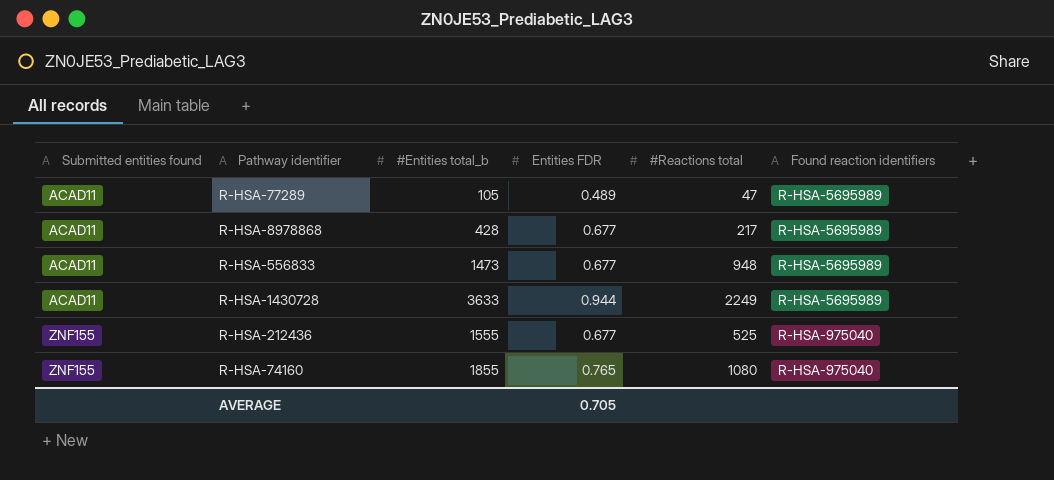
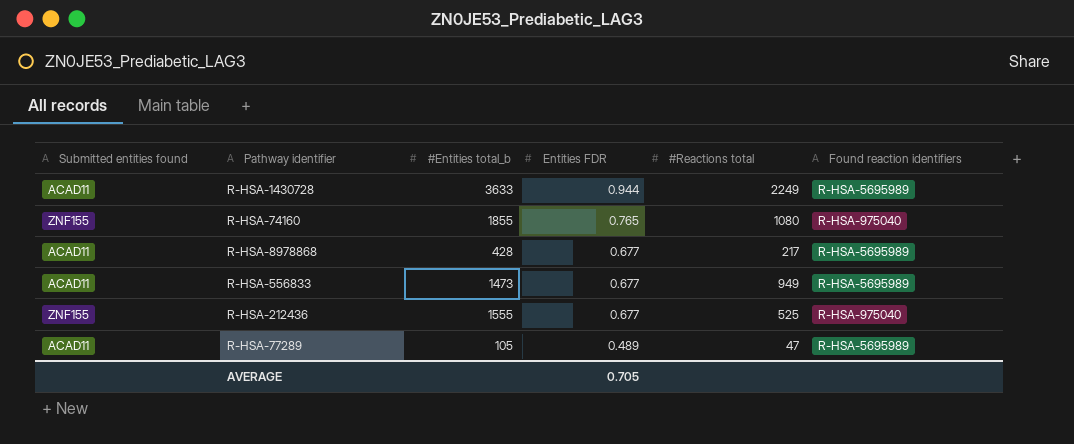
row order: Submitted entities found ascending -> Entities FDR descending
R-HSA-556833 | #Reactions total: 948 -> 949

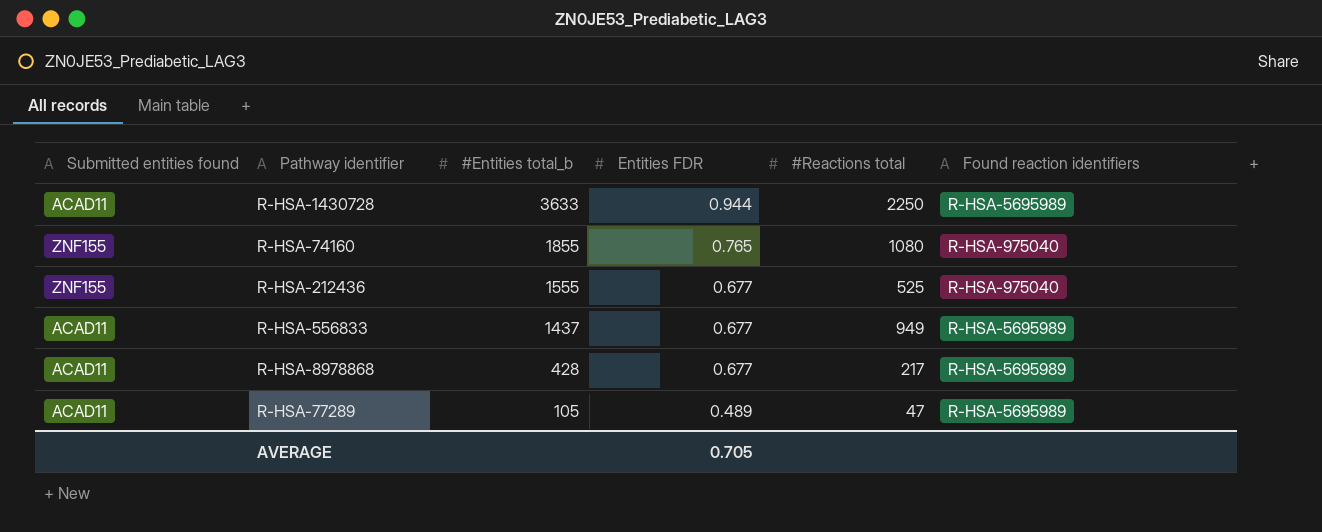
row order: Entities FDR descending -> #Entities total_b descending
R-HSA-1430728 | #Reactions total: 2249 -> 2250
R-HSA-556833 | #Entities total_b: 1473 -> 1437

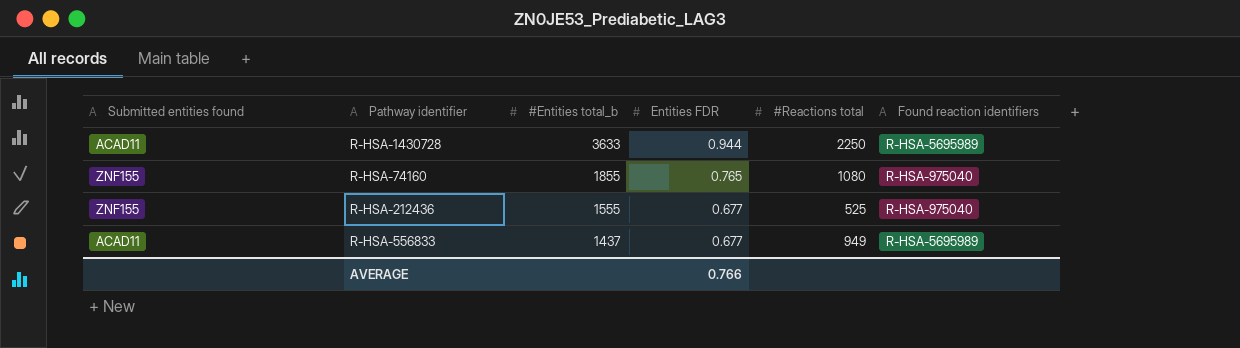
row R-HSA-8978868: ACAD11 | 428 | 0.677 | 217 | R-HSA-5695989 -> none
row R-HSA-77289: ACAD11 | 105 | 0.489 | 47 | R-HSA-5695989 -> none
AVERAGE | Entities FDR: 0.705 -> 0.766

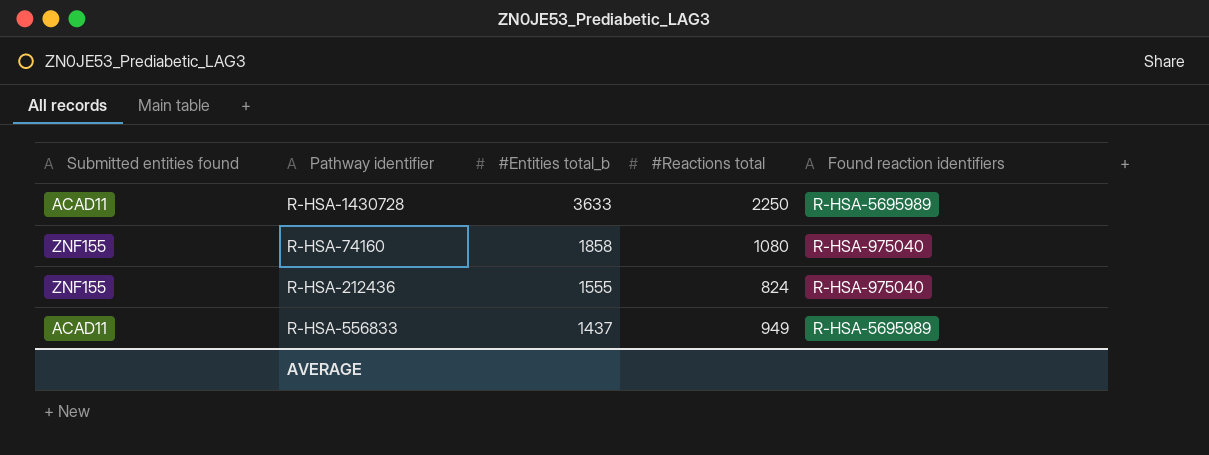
column Entities FDR | position: 4 -> none
R-HSA-74160 | #Entities total_b: 1855 -> 1858
R-HSA-212436 | #Reactions total: 525 -> 824

